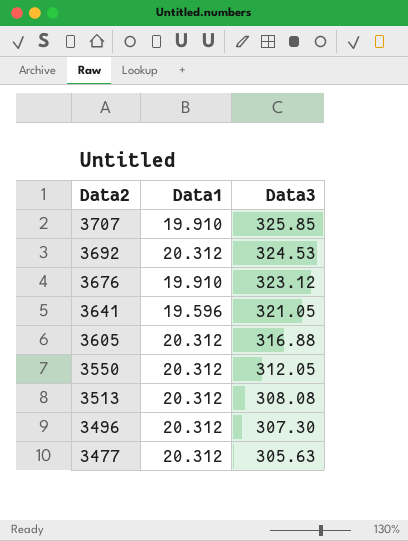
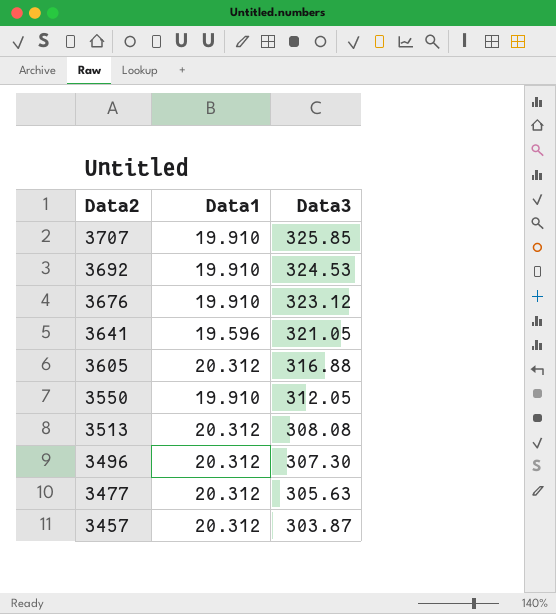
3692 | Data1: 20.312 -> 19.910
3550 | Data1: 20.312 -> 19.910
row 3457: none -> 20.312 | 303.87

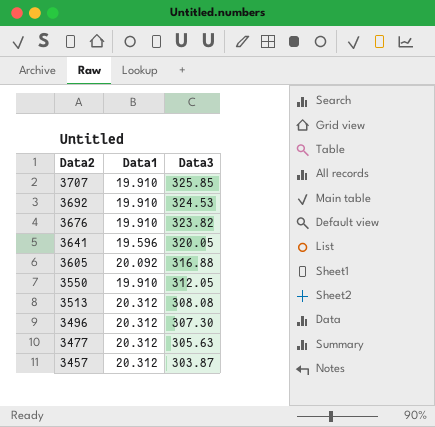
3676 | Data3: 323.12 -> 323.82
3641 | Data3: 321.05 -> 320.05
3605 | Data1: 20.312 -> 20.092

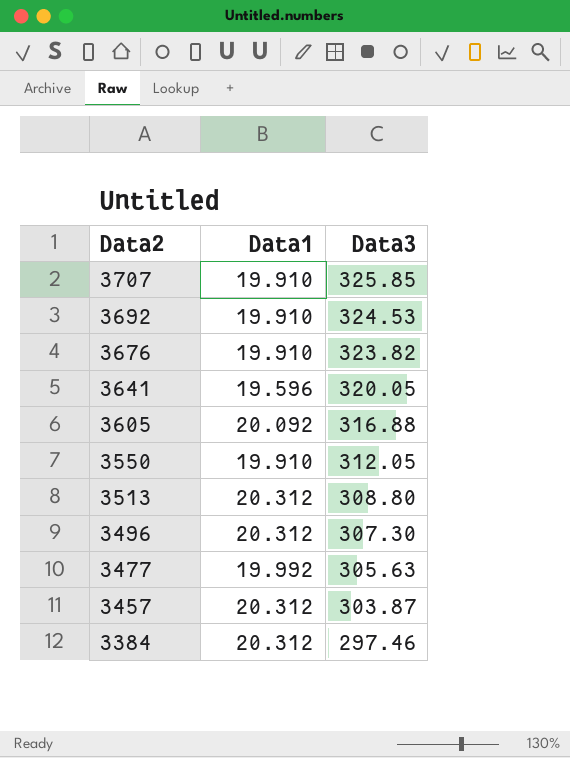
3513 | Data3: 308.08 -> 308.80
3477 | Data1: 20.312 -> 19.992
row 3384: none -> 20.312 | 297.46

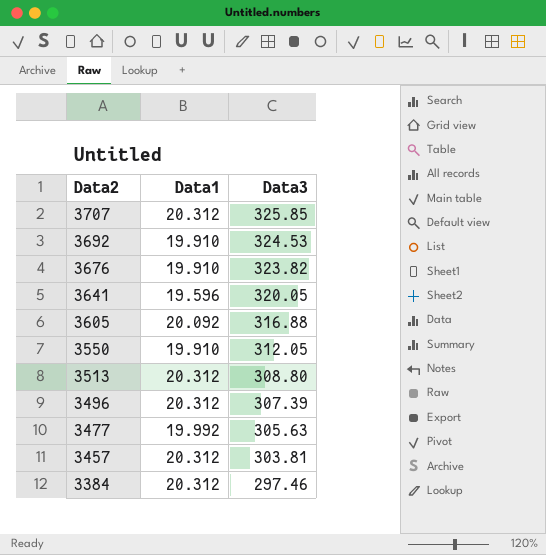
3707 | Data1: 19.910 -> 20.312
3496 | Data3: 307.30 -> 307.39
3457 | Data3: 303.87 -> 303.81

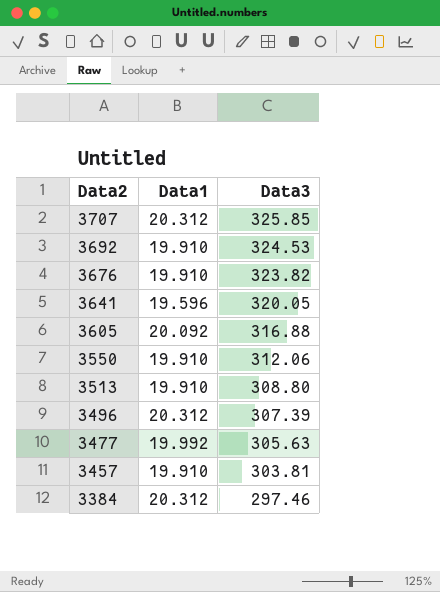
3550 | Data3: 312.05 -> 312.06
3513 | Data1: 20.312 -> 19.910
3457 | Data1: 20.312 -> 19.910

